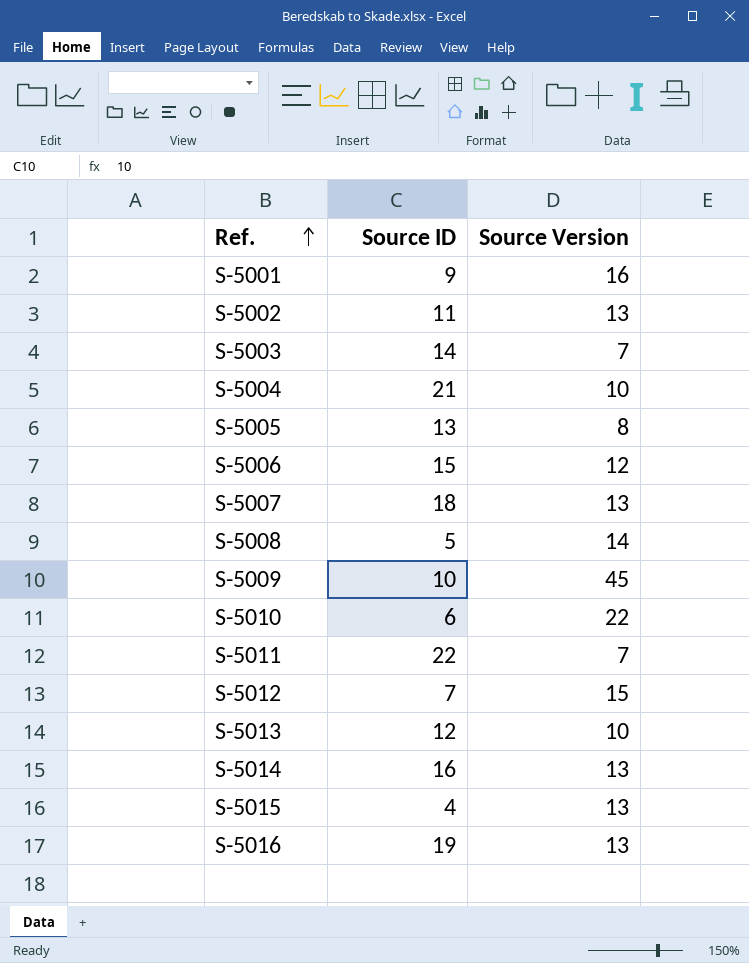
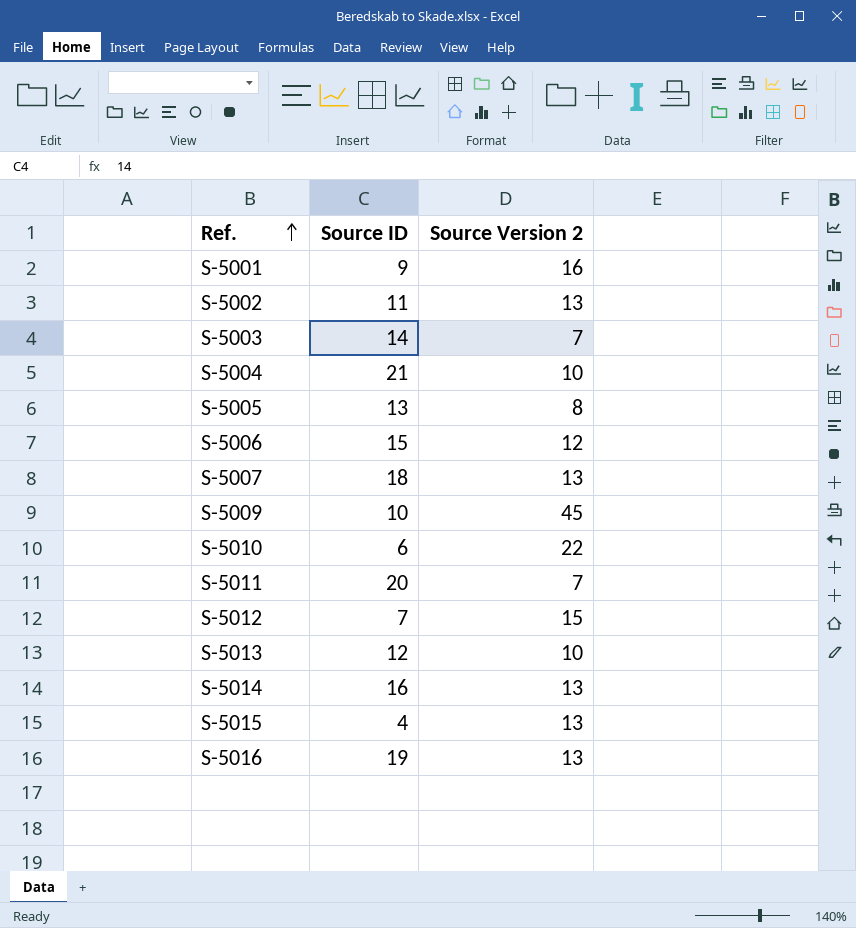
column name: Source Version -> Source Version 2
row S-5008: 5 | 14 -> none
S-5011 | Source ID: 22 -> 20

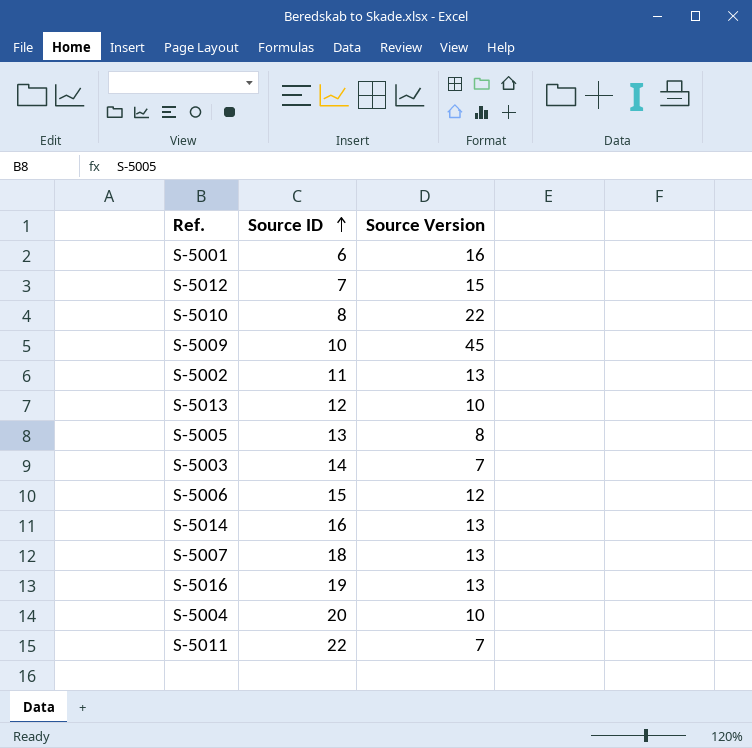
row order: Ref. ascending -> Source ID ascending
column name: Source Version 2 -> Source Version
row S-5015: 4 | 13 -> none
S-5001 | Source ID: 9 -> 6
S-5010 | Source ID: 6 -> 8
S-5004 | Source ID: 21 -> 20
S-5011 | Source ID: 20 -> 22

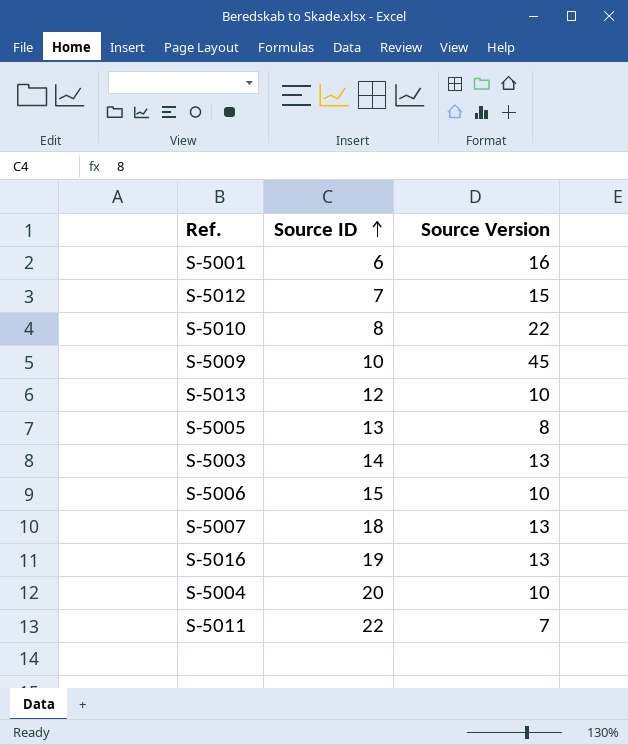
row S-5002: 11 | 13 -> none
row S-5014: 16 | 13 -> none
S-5003 | Source Version: 7 -> 13
S-5006 | Source Version: 12 -> 10

